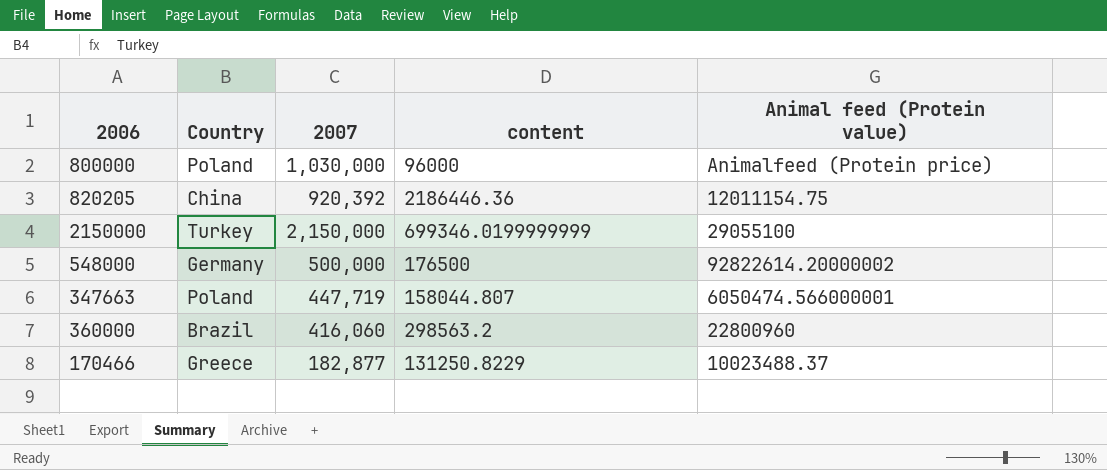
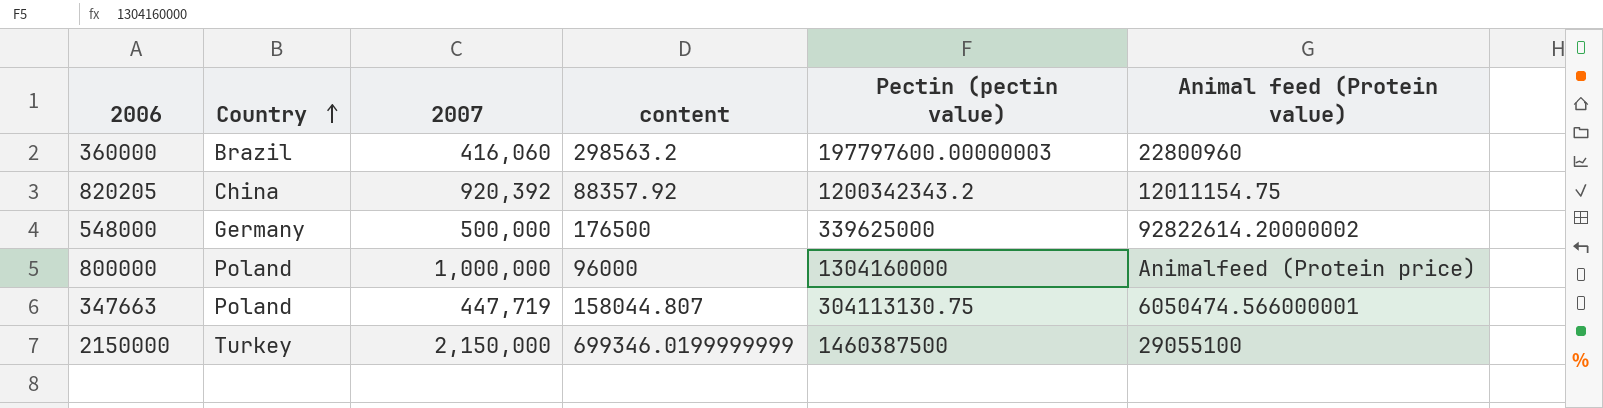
row order: none -> Country ascending
column Pectin (pectin value) | position: none -> 5
row 170466: Greece | 182,877 | 131250.8229 | 10023488.37 -> none
820205 | content: 2186446.36 -> 88357.92
800000 | 2007: 1,030,000 -> 1,000,000

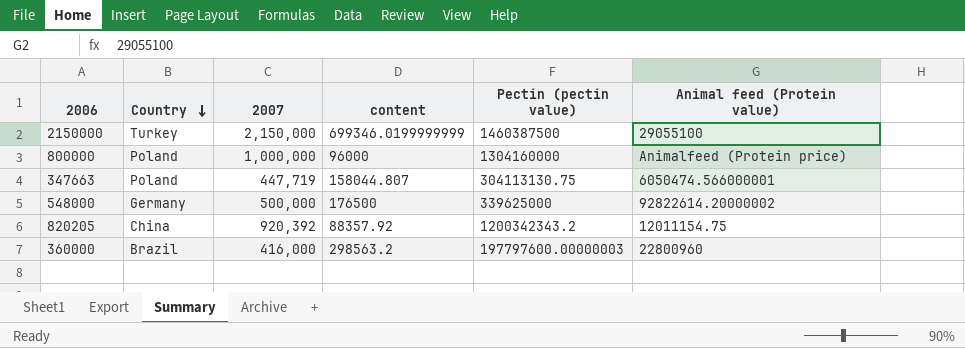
row order: Country ascending -> Country descending
360000 | 2007: 416,060 -> 416,000

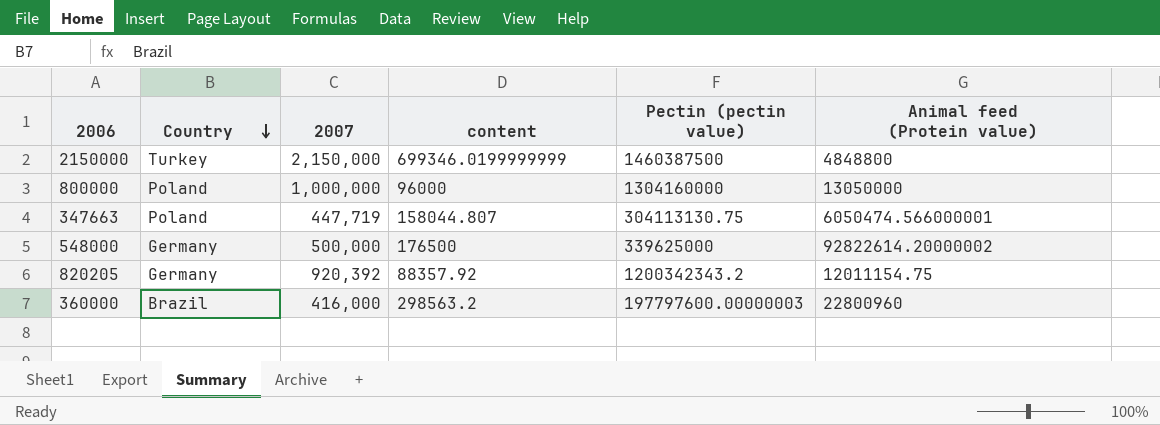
2150000 | Animal feed (Protein value): 29055100 -> 4848800
800000 | Animal feed (Protein value): Animalfeed (Protein price) -> 13050000
820205 | Country: China -> Germany

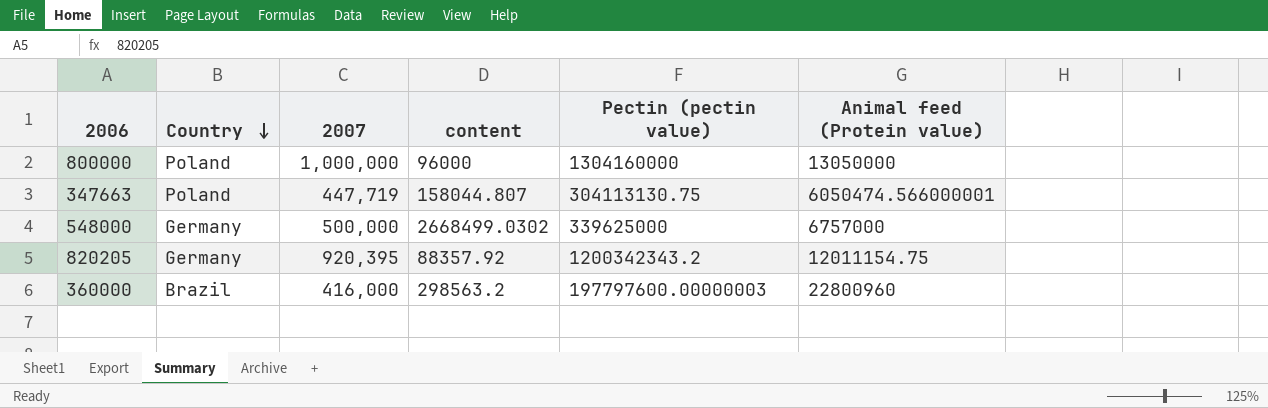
row 2150000: Turkey | 2,150,000 | 699346.0199999999 | 1460387500 | 4848800 -> none
548000 | content: 176500 -> 2668499.0302
548000 | Animal feed (Protein value): 92822614.20000002 -> 6757000
820205 | 2007: 920,392 -> 920,395

